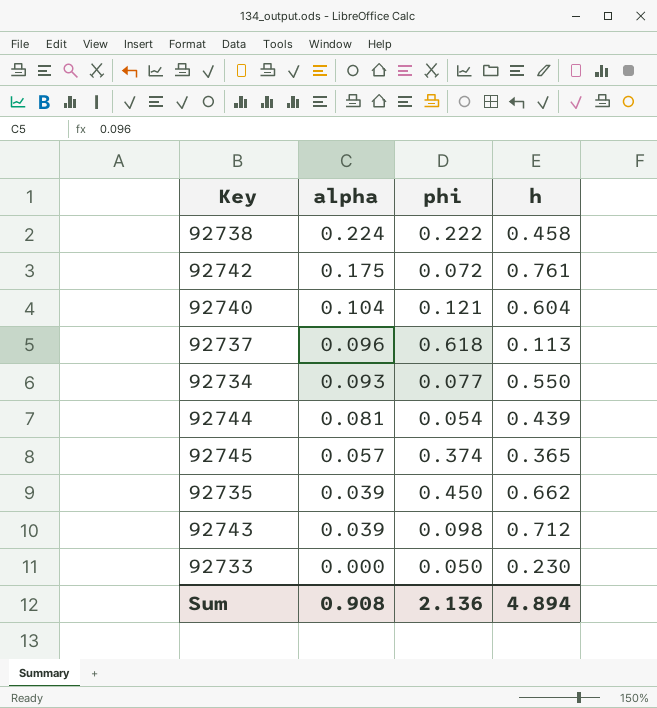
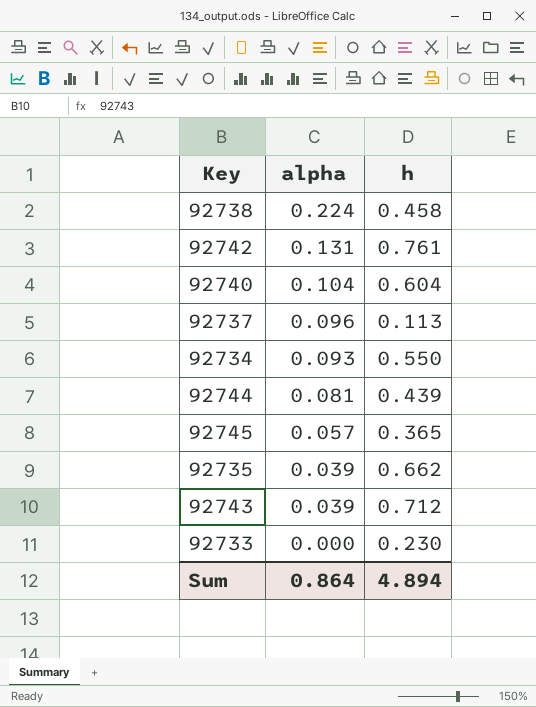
column phi | position: 3 -> none
92742 | alpha: 0.175 -> 0.131
Sum | alpha: 0.908 -> 0.864

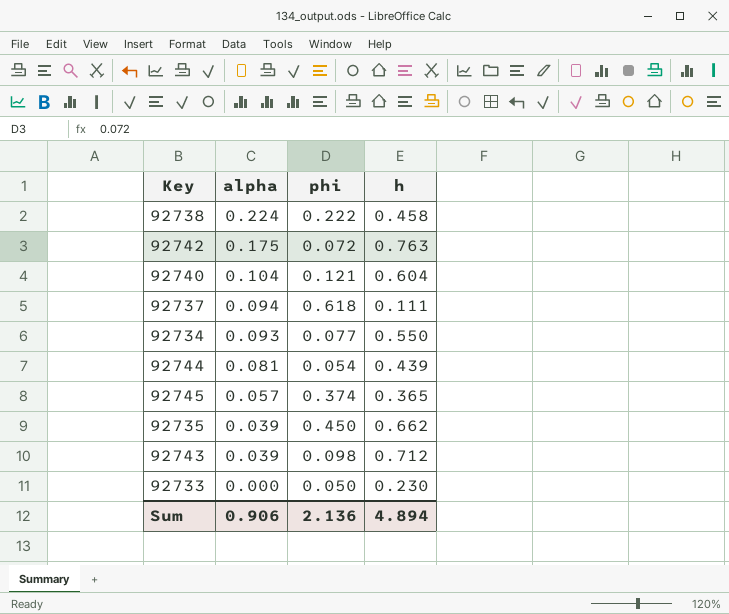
column phi | position: none -> 3
92742 | alpha: 0.131 -> 0.175
92742 | h: 0.761 -> 0.763
92737 | alpha: 0.096 -> 0.094
92737 | h: 0.113 -> 0.111
Sum | alpha: 0.864 -> 0.906

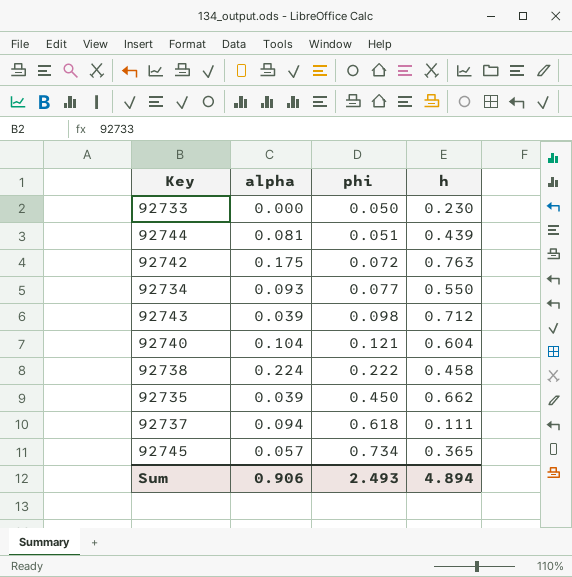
row order: alpha descending -> phi ascending
92744 | phi: 0.054 -> 0.051
92745 | phi: 0.374 -> 0.734
Sum | phi: 2.136 -> 2.493

